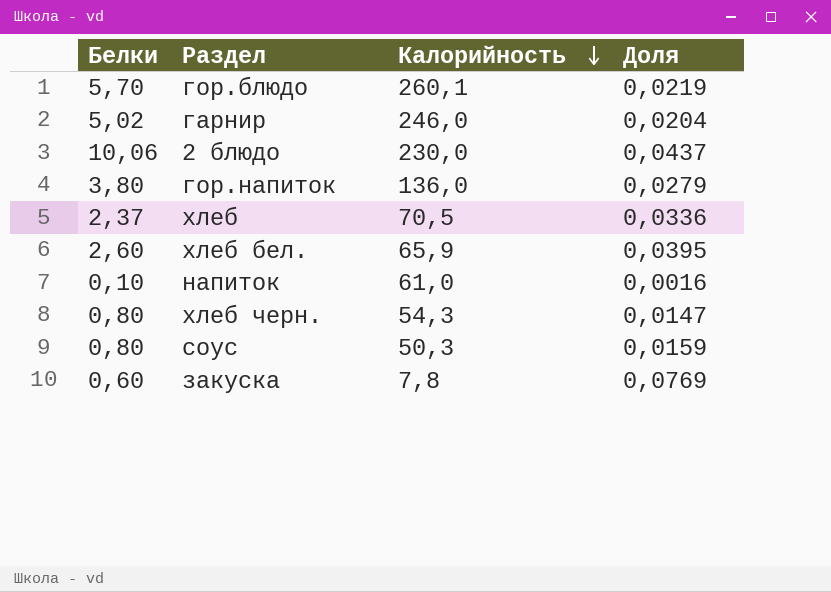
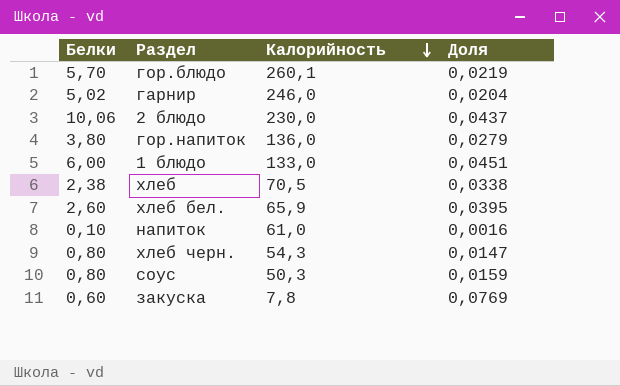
row 1 блюдо: none -> 6,00 | 133,0 | 0,0451
хлеб | Белки: 2,37 -> 2,38
хлеб | Доля: 0,0336 -> 0,0338

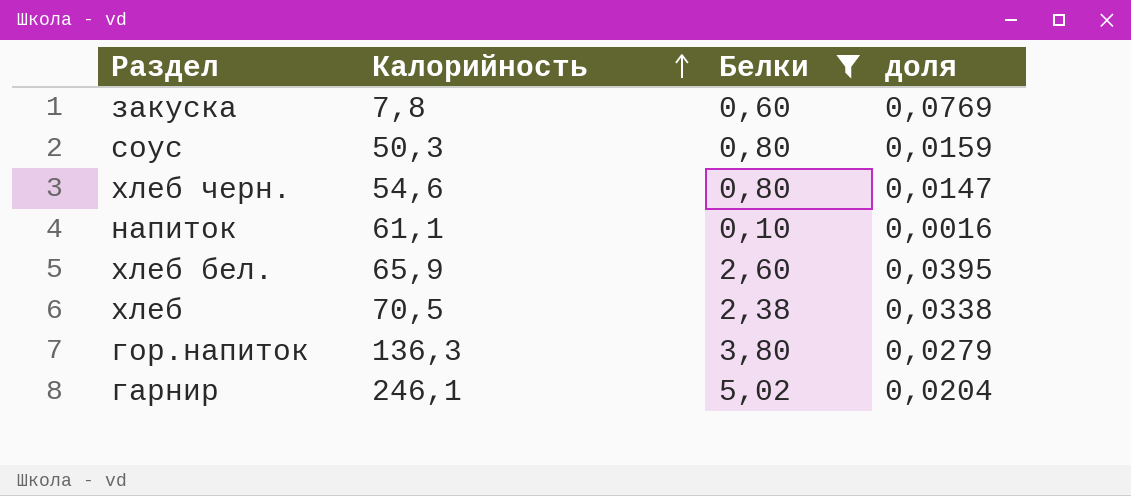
filter: none -> Белки <= 5,02
row order: Калорийность descending -> Калорийность ascending
column Белки | position: 1 -> 3
column name: Доля -> доля
хлеб черн. | Калорийность: 54,3 -> 54,6
напиток | Калорийность: 61,0 -> 61,1
гор.напиток | Калорийность: 136,0 -> 136,3
гарнир | Калорийность: 246,0 -> 246,1

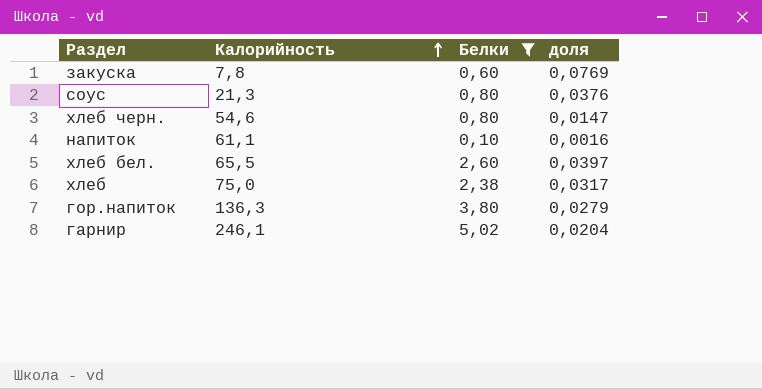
соус | Калорийность: 50,3 -> 21,3
соус | доля: 0,0159 -> 0,0376
хлеб бел. | Калорийность: 65,9 -> 65,5
хлеб бел. | доля: 0,0395 -> 0,0397
хлеб | Калорийность: 70,5 -> 75,0
хлеб | доля: 0,0338 -> 0,0317

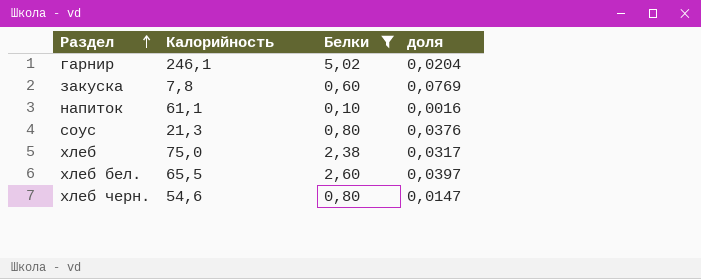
row order: Калорийность ascending -> Раздел ascending
row гор.напиток: 136,3 | 3,80 | 0,0279 -> none

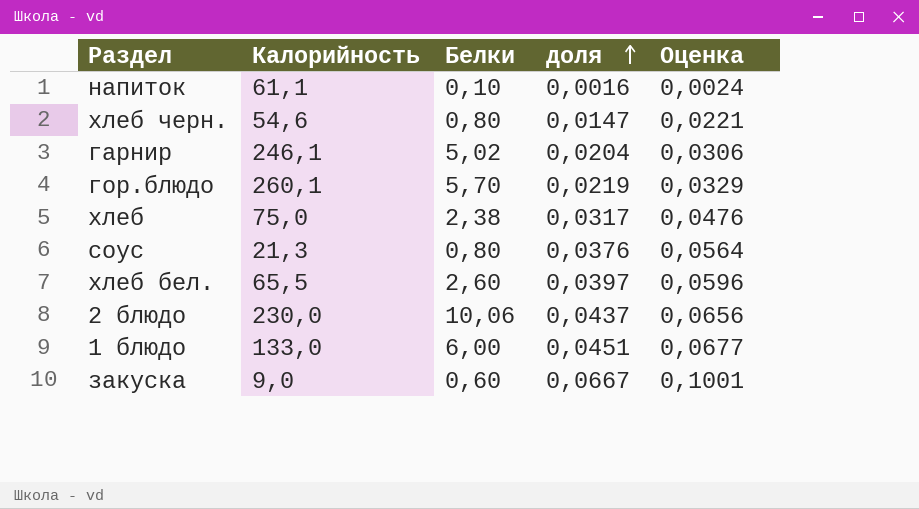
filter: Белки <= 5,02 -> none
row order: Раздел ascending -> доля ascending
column Оценка | formula: none -> [доля] * 1,5
закуска | Калорийность: 7,8 -> 9,0
закуска | доля: 0,0769 -> 0,0667

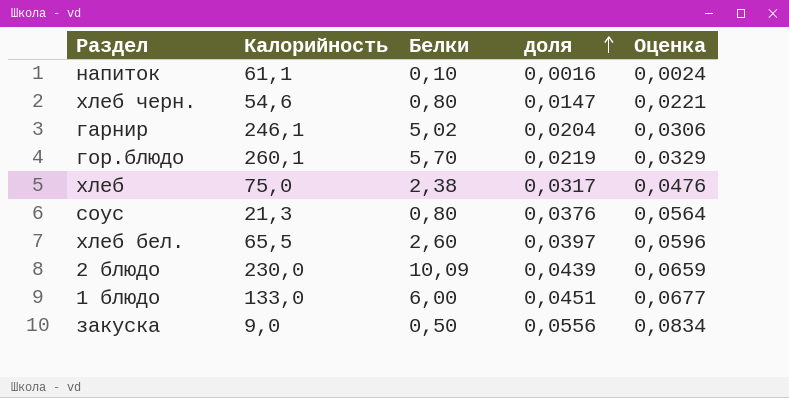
2 блюдо | Белки: 10,06 -> 10,09
2 блюдо | доля: 0,0437 -> 0,0439
2 блюдо | Оценка: 0,0656 -> 0,0659
закуска | Белки: 0,60 -> 0,50
закуска | доля: 0,0667 -> 0,0556
закуска | Оценка: 0,1001 -> 0,0834

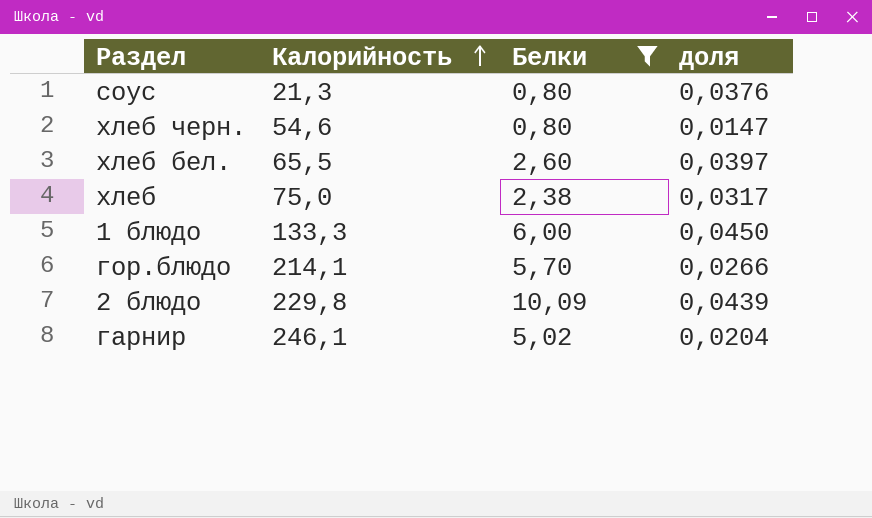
filter: none -> Белки >= 0,80
row order: доля ascending -> Калорийность ascending
column Оценка | formula: [доля] * 1,5 -> none
1 блюдо | Калорийность: 133,0 -> 133,3
1 блюдо | доля: 0,0451 -> 0,0450
гор.блюдо | Калорийность: 260,1 -> 214,1
гор.блюдо | доля: 0,0219 -> 0,0266
2 блюдо | Калорийность: 230,0 -> 229,8

